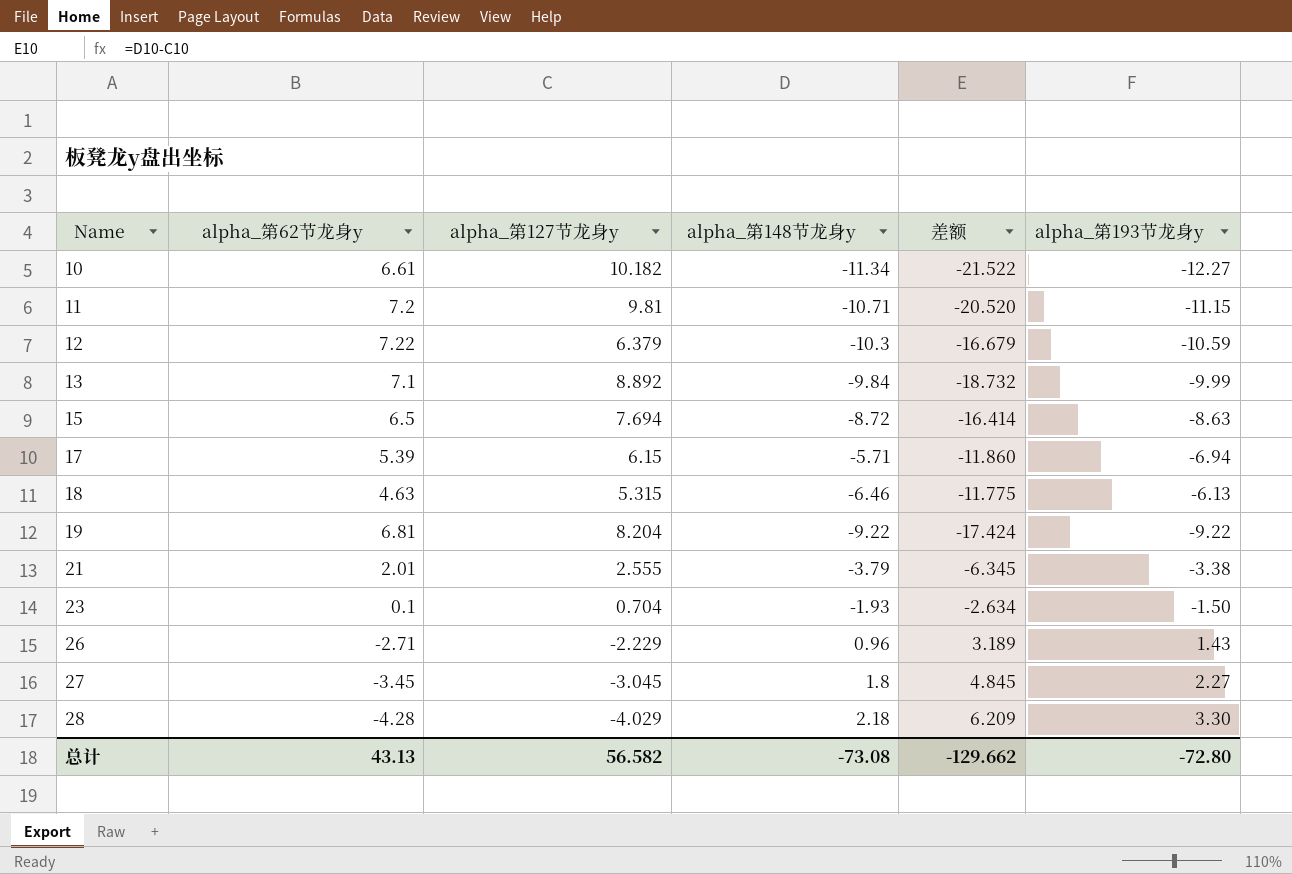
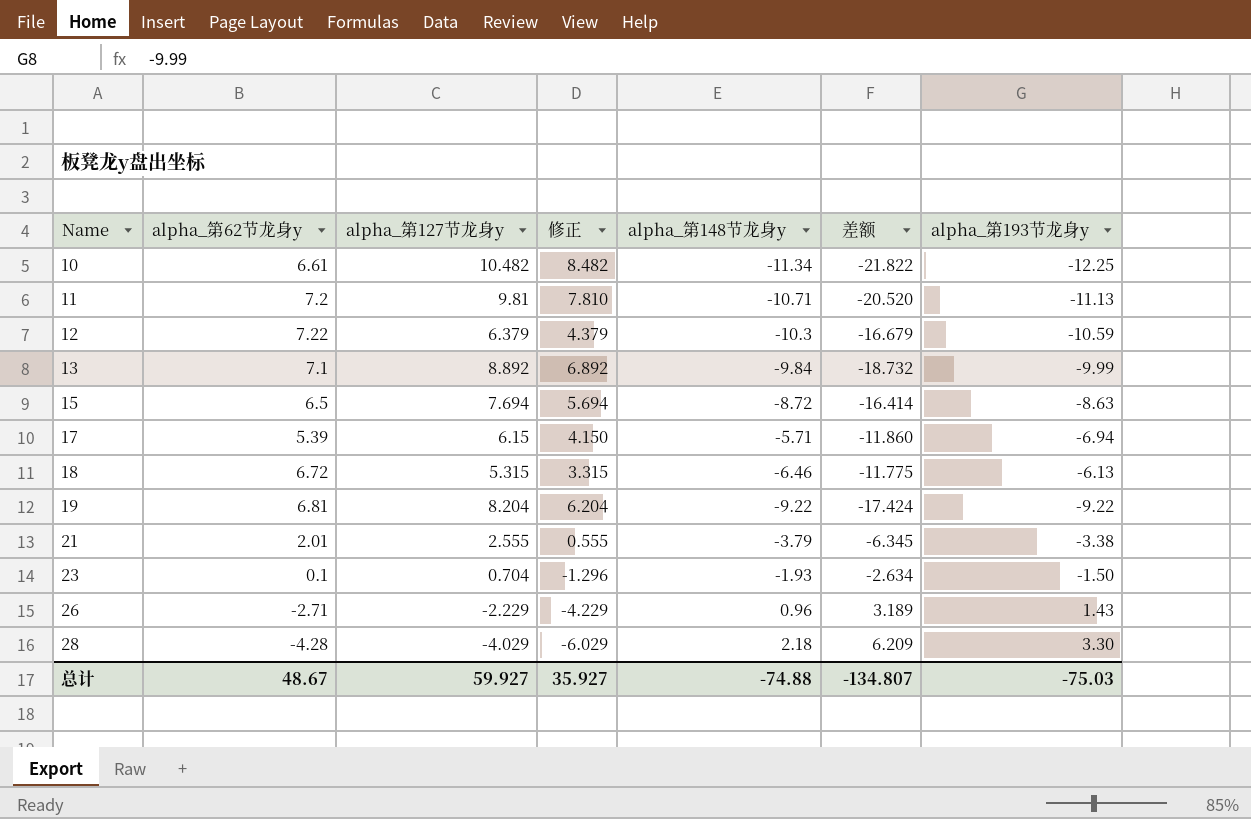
column 修正 | formula: none -> [alpha_第127节龙身y] - 2
row 27: -3.45 | -3.045 | 1.8 | 4.845 | 2.27 -> none
10 | alpha_第127节龙身y: 10.182 -> 10.482
10 | 差额: -21.522 -> -21.822
10 | alpha_第193节龙身y: -12.27 -> -12.25
11 | alpha_第193节龙身y: -11.15 -> -11.13
18 | alpha_第62节龙身y: 4.63 -> 6.72
总计 | alpha_第62节龙身y: 43.13 -> 48.67
总计 | alpha_第127节龙身y: 56.582 -> 59.927
总计 | alpha_第148节龙身y: -73.08 -> -74.88
总计 | 差额: -129.662 -> -134.807
总计 | alpha_第193节龙身y: -72.80 -> -75.03

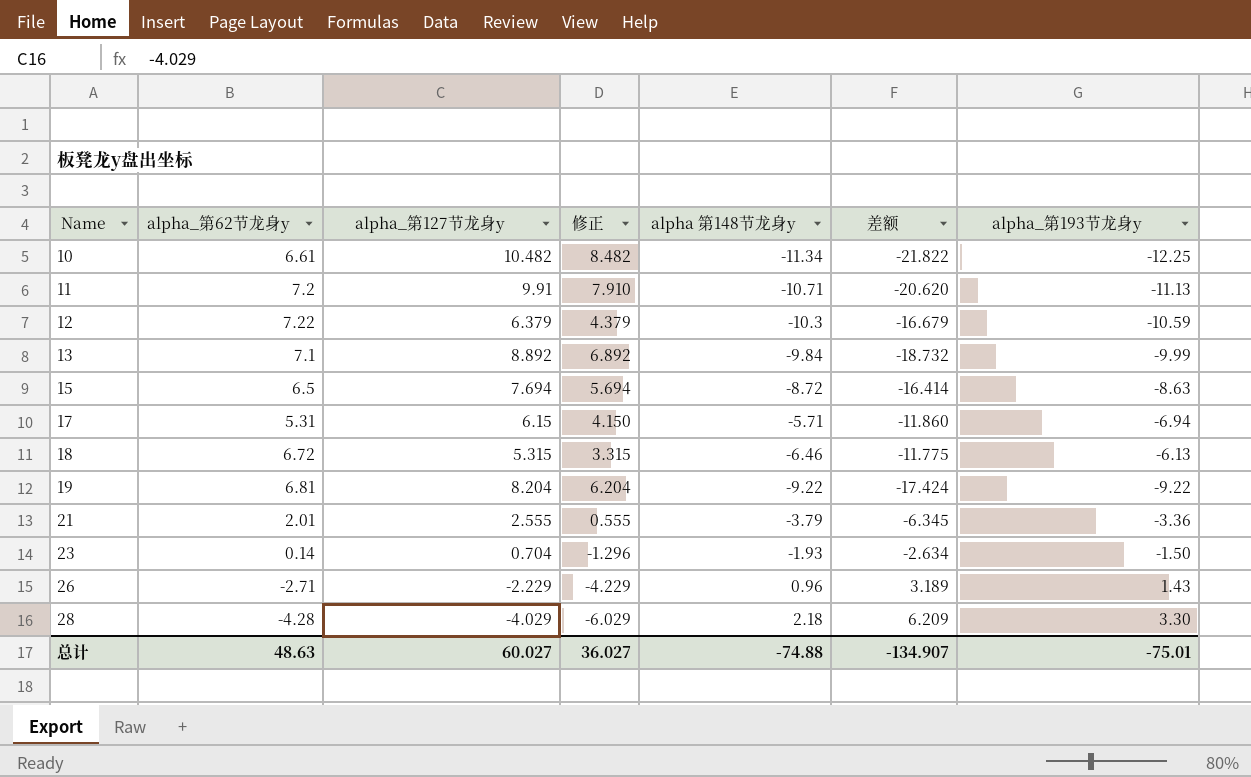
column name: alpha_第148节龙身y -> alpha 第148节龙身y
11 | alpha_第127节龙身y: 9.81 -> 9.91
11 | 修正: 7.810 -> 7.910
11 | 差额: -20.520 -> -20.620
17 | alpha_第62节龙身y: 5.39 -> 5.31
21 | alpha_第193节龙身y: -3.38 -> -3.36
23 | alpha_第62节龙身y: 0.1 -> 0.14
总计 | alpha_第62节龙身y: 48.67 -> 48.63
总计 | alpha_第127节龙身y: 59.927 -> 60.027
总计 | 修正: 35.927 -> 36.027
总计 | 差额: -134.807 -> -134.907
总计 | alpha_第193节龙身y: -75.03 -> -75.01

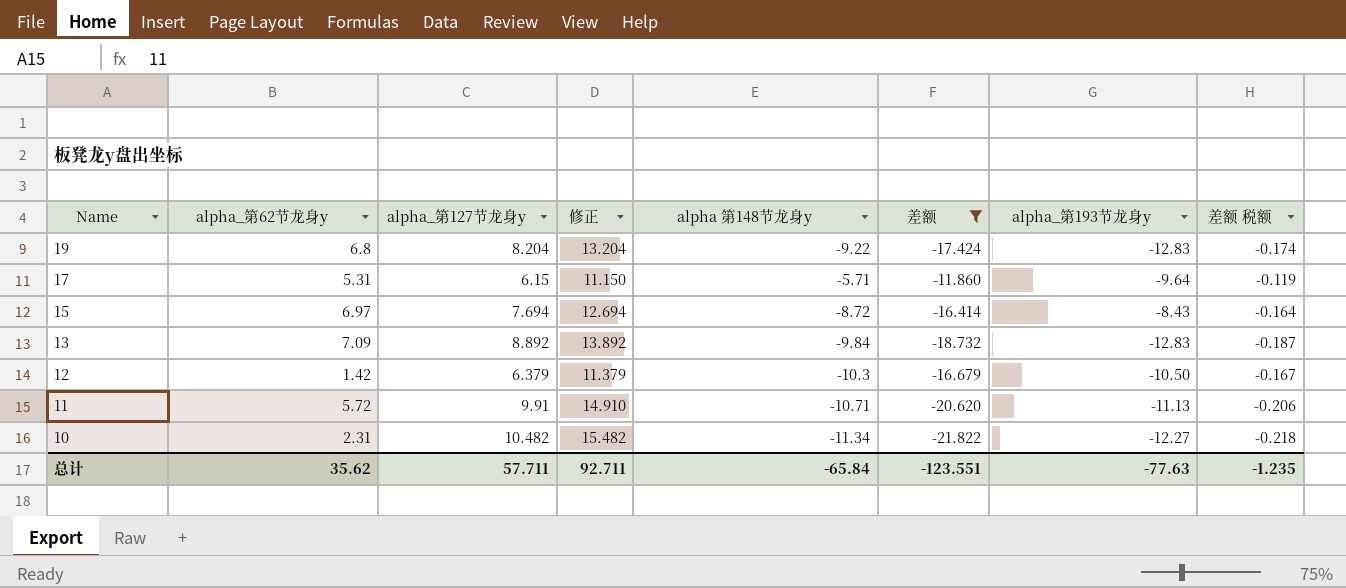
filter: none -> 差额 <= -11.860
row order: Name ascending -> Name descending
column 修正 | formula: [alpha_第127节龙身y] - 2 -> [alpha_第127节龙身y] + 5
column 差额 税额 | formula: none -> [差额] * 0.01
19 | alpha_第62节龙身y: 6.81 -> 6.8
19 | alpha_第193节龙身y: -9.22 -> -12.83
17 | alpha_第193节龙身y: -6.94 -> -9.64
15 | alpha_第62节龙身y: 6.5 -> 6.97
15 | alpha_第193节龙身y: -8.63 -> -8.43
13 | alpha_第62节龙身y: 7.1 -> 7.09
13 | alpha_第193节龙身y: -9.99 -> -12.83
12 | alpha_第62节龙身y: 7.22 -> 1.42
12 | alpha_第193节龙身y: -10.59 -> -10.50
11 | alpha_第62节龙身y: 7.2 -> 5.72
10 | alpha_第62节龙身y: 6.61 -> 2.31
10 | alpha_第193节龙身y: -12.25 -> -12.27
总计 | alpha_第62节龙身y: 48.63 -> 35.62
总计 | alpha_第127节龙身y: 60.027 -> 57.711
总计 | 修正: 36.027 -> 92.711
总计 | alpha 第148节龙身y: -74.88 -> -65.84
总计 | 差额: -134.907 -> -123.551
总计 | alpha_第193节龙身y: -75.01 -> -77.63

